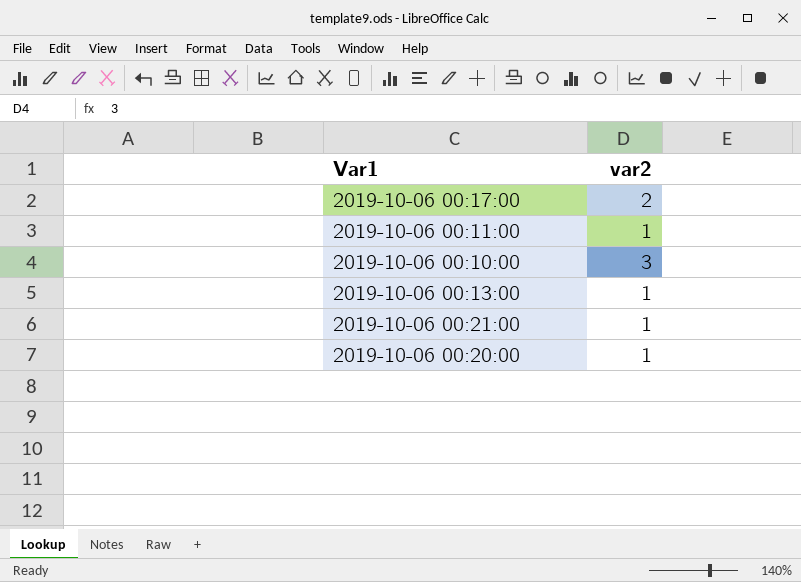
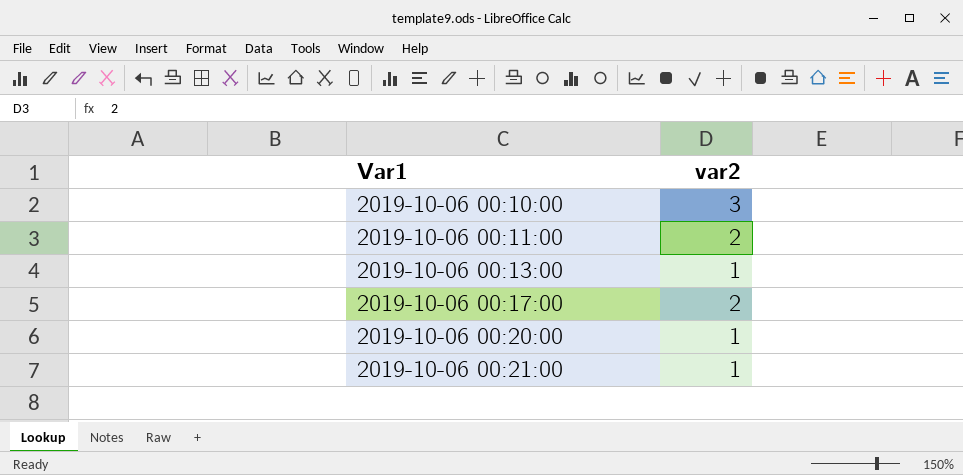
row order: none -> Var1 ascending
2019-10-06 00:11:00 | var2: 1 -> 2

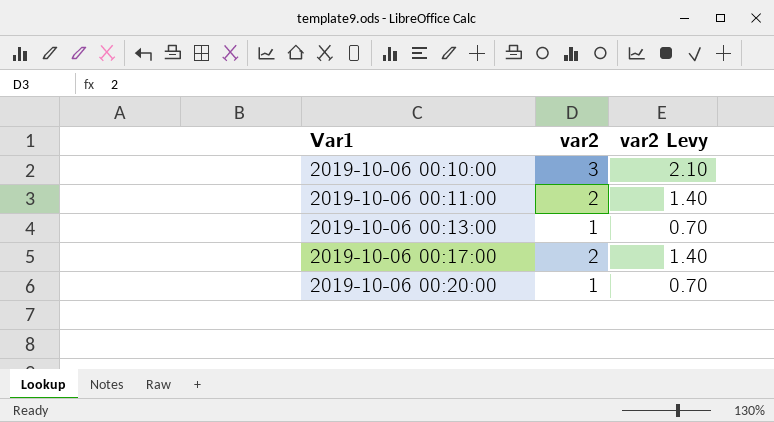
column var2 Levy | formula: none -> [var2] * 0.7
row 2019-10-06 00:21:00: 1 -> none

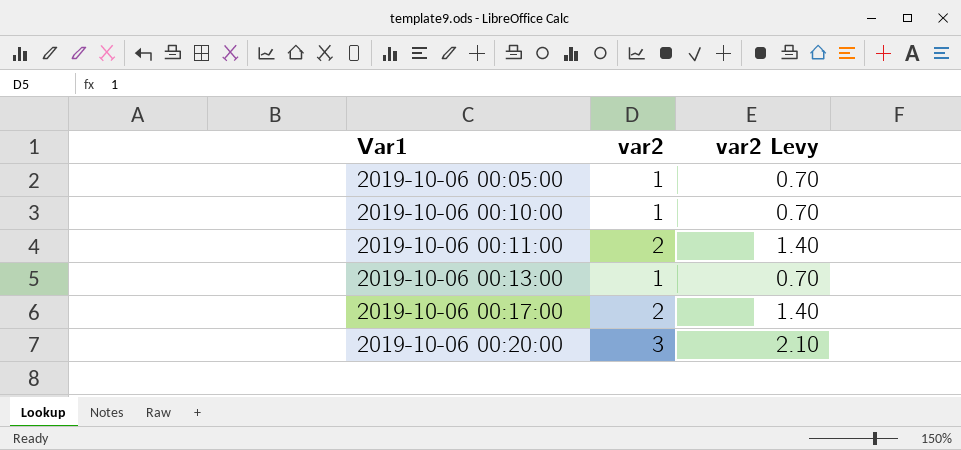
row 2019-10-06 00:05:00: none -> 1 | 0.70
2019-10-06 00:10:00 | var2: 3 -> 1
2019-10-06 00:10:00 | var2 Levy: 2.10 -> 0.70
2019-10-06 00:20:00 | var2: 1 -> 3
2019-10-06 00:20:00 | var2 Levy: 0.70 -> 2.10

